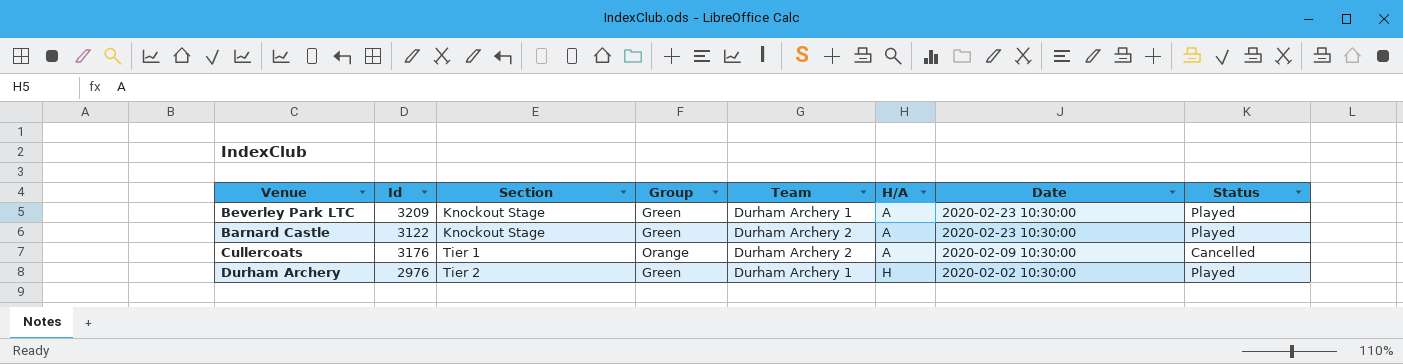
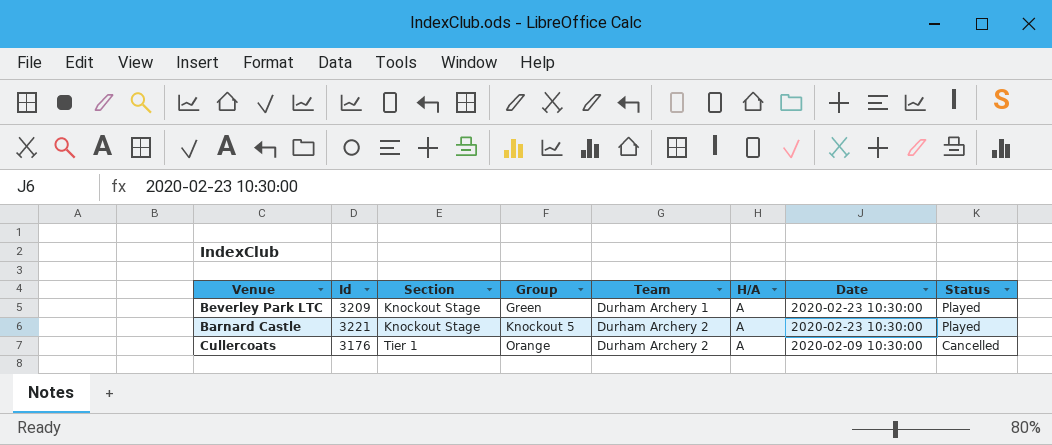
row Durham Archery: 2976 | Tier 2 | Green | Durham Archery 1 | H | 2020-02-02 10:30:00 | Played -> none
Barnard Castle | Id: 3122 -> 3221
Barnard Castle | Group: Green -> Knockout 5

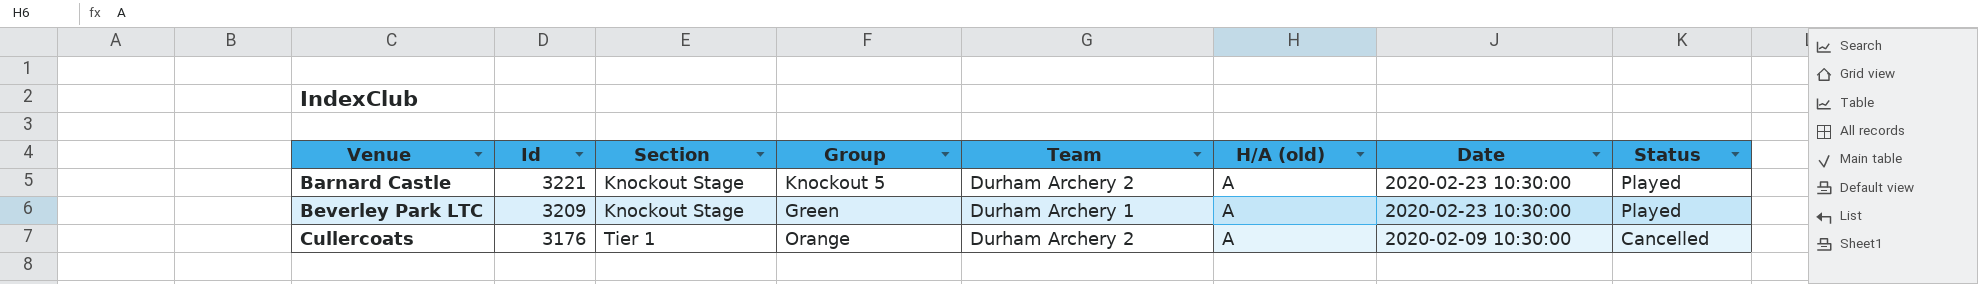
row order: Section ascending -> Venue ascending
column name: H/A -> H/A (old)

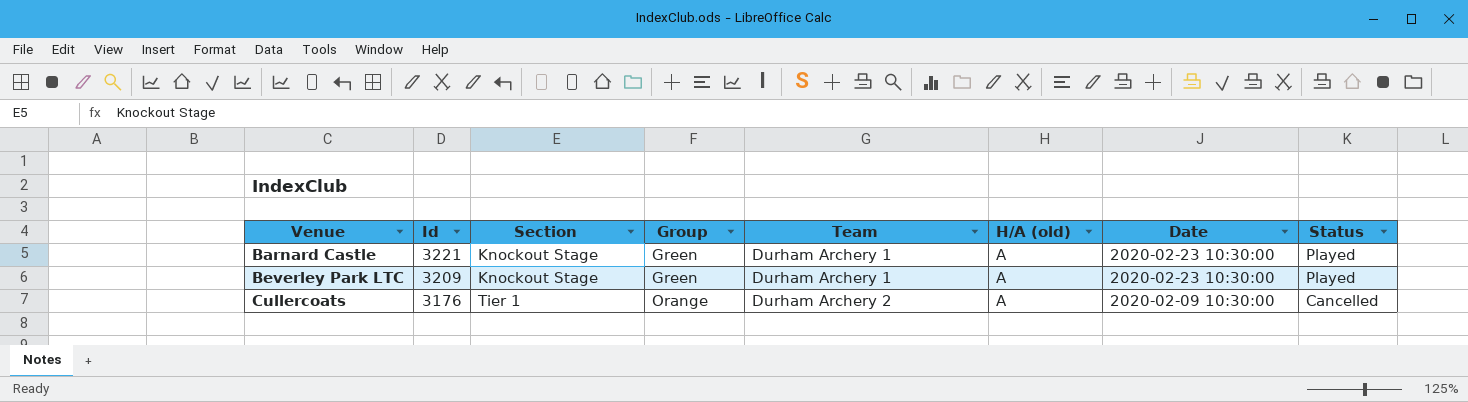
Barnard Castle | Group: Knockout 5 -> Green
Barnard Castle | Team: Durham Archery 2 -> Durham Archery 1

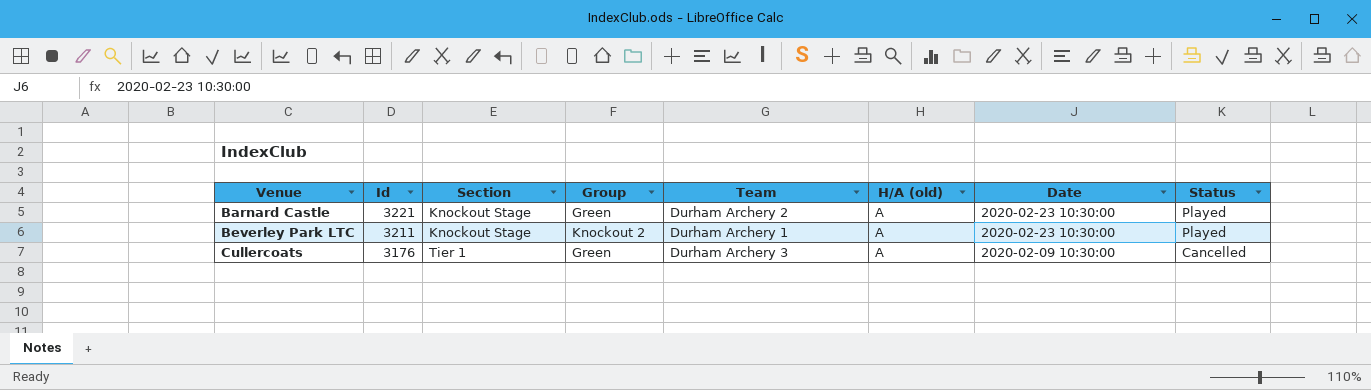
Barnard Castle | Team: Durham Archery 1 -> Durham Archery 2
Beverley Park LTC | Id: 3209 -> 3211
Beverley Park LTC | Group: Green -> Knockout 2
Cullercoats | Group: Orange -> Green
Cullercoats | Team: Durham Archery 2 -> Durham Archery 3

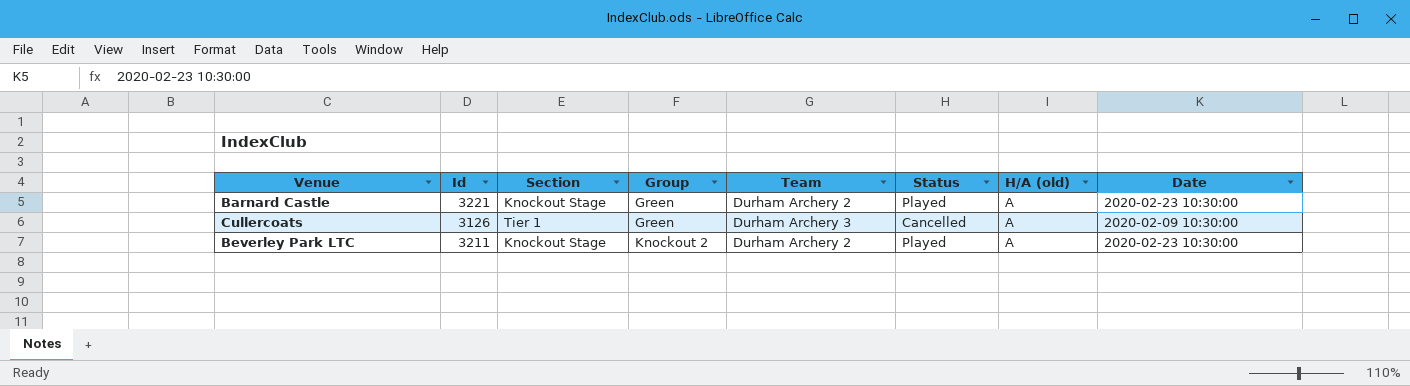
row order: Venue ascending -> Group ascending
column Status | position: 8 -> 6
Cullercoats | Id: 3176 -> 3126
Beverley Park LTC | Team: Durham Archery 1 -> Durham Archery 2

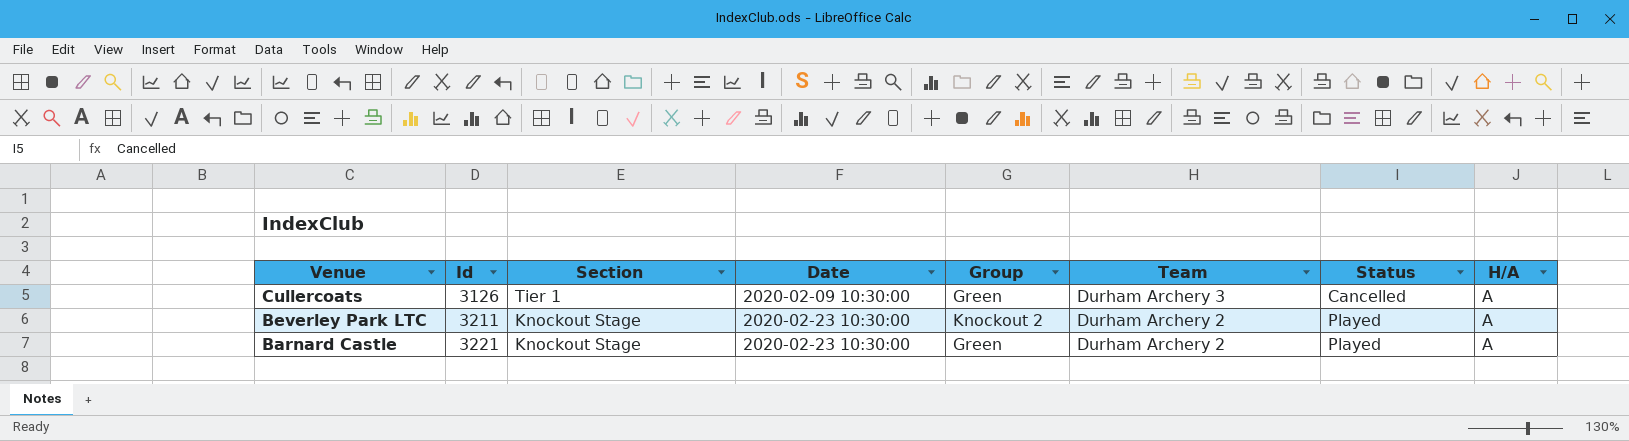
row order: Group ascending -> Venue descending
column Date | position: 8 -> 4
column name: H/A (old) -> H/A

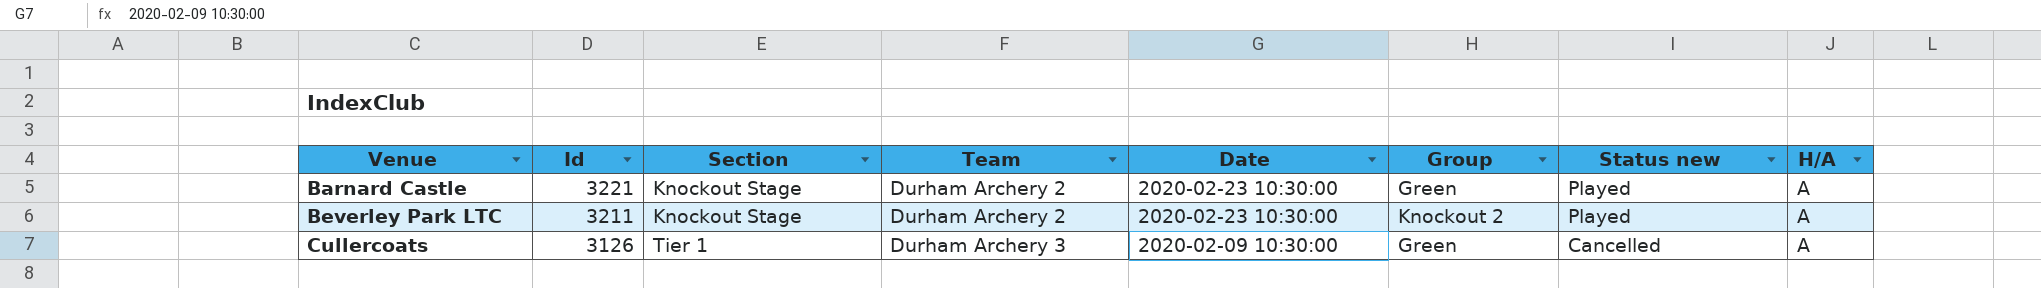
row order: Venue descending -> Venue ascending
column Team | position: 6 -> 4
column name: Status -> Status new

